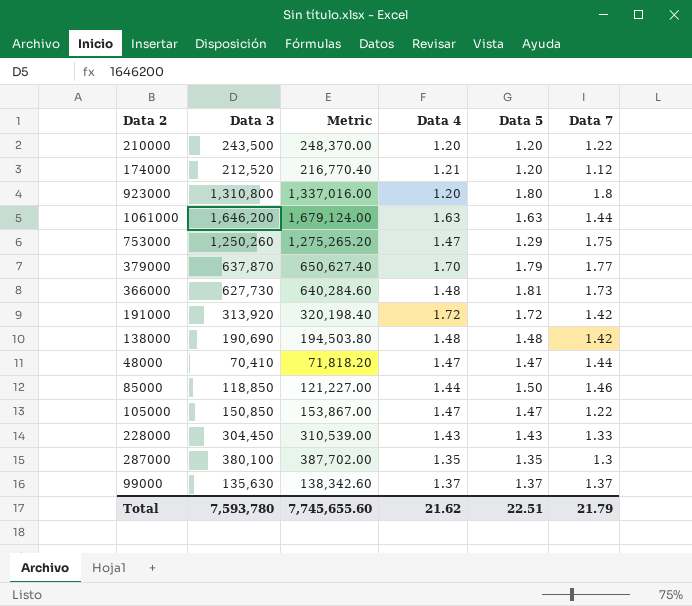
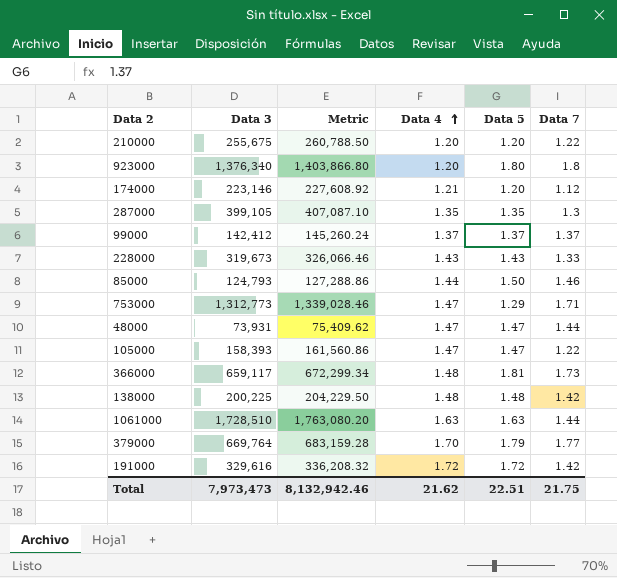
row order: none -> Data 4 ascending
210000 | Data 3: 243,500 -> 255,675
210000 | Metric: 248,370.00 -> 260,788.50
923000 | Data 3: 1,310,800 -> 1,376,340
923000 | Metric: 1,337,016.00 -> 1,403,866.80
174000 | Data 3: 212,520 -> 223,146
174000 | Metric: 216,770.40 -> 227,608.92
287000 | Data 3: 380,100 -> 399,105
287000 | Metric: 387,702.00 -> 407,087.10
99000 | Data 3: 135,630 -> 142,412
99000 | Metric: 138,342.60 -> 145,260.24
228000 | Data 3: 304,450 -> 319,673
228000 | Metric: 310,539.00 -> 326,066.46
85000 | Data 3: 118,850 -> 124,793
85000 | Metric: 121,227.00 -> 127,288.86
753000 | Data 3: 1,250,260 -> 1,312,773
753000 | Metric: 1,275,265.20 -> 1,339,028.46
753000 | Data 7: 1.75 -> 1.71
48000 | Data 3: 70,410 -> 73,931
48000 | Metric: 71,818.20 -> 75,409.62
105000 | Data 3: 150,850 -> 158,393
105000 | Metric: 153,867.00 -> 161,560.86
366000 | Data 3: 627,730 -> 659,117
366000 | Metric: 640,284.60 -> 672,299.34
138000 | Data 3: 190,690 -> 200,225
138000 | Metric: 194,503.80 -> 204,229.50
1061000 | Data 3: 1,646,200 -> 1,728,510
1061000 | Metric: 1,679,124.00 -> 1,763,080.20
379000 | Data 3: 637,870 -> 669,764
379000 | Metric: 650,627.40 -> 683,159.28
191000 | Data 3: 313,920 -> 329,616
191000 | Metric: 320,198.40 -> 336,208.32
Total | Data 3: 7,593,780 -> 7,973,473
Total | Metric: 7,745,655.60 -> 8,132,942.46
Total | Data 7: 21.79 -> 21.75

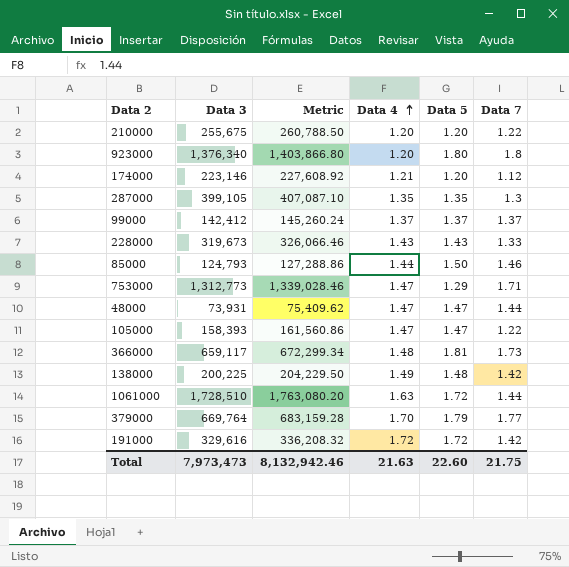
138000 | Data 4: 1.48 -> 1.49
1061000 | Data 5: 1.63 -> 1.72
Total | Data 4: 21.62 -> 21.63
Total | Data 5: 22.51 -> 22.60

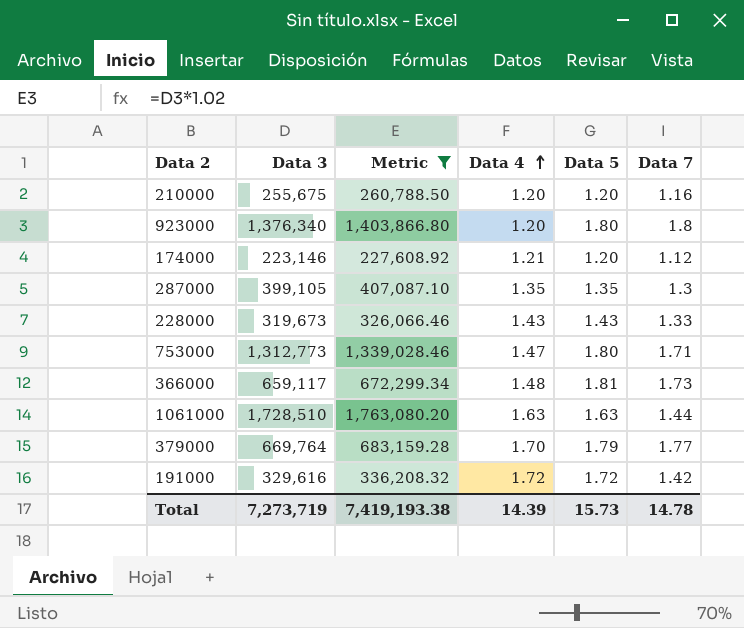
filter: none -> Metric >= 227,608.92
210000 | Data 7: 1.22 -> 1.16
753000 | Data 5: 1.29 -> 1.80
1061000 | Data 5: 1.72 -> 1.63
Total | Data 3: 7,973,473 -> 7,273,719
Total | Metric: 8,132,942.46 -> 7,419,193.38
Total | Data 4: 21.63 -> 14.39
Total | Data 5: 22.60 -> 15.73
Total | Data 7: 21.75 -> 14.78

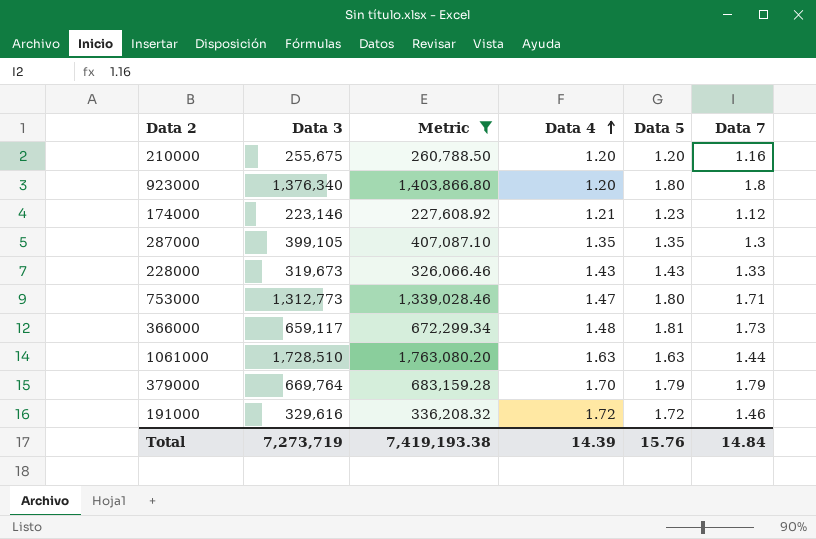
174000 | Data 5: 1.20 -> 1.23
379000 | Data 7: 1.77 -> 1.79
191000 | Data 7: 1.42 -> 1.46
Total | Data 5: 15.73 -> 15.76
Total | Data 7: 14.78 -> 14.84

